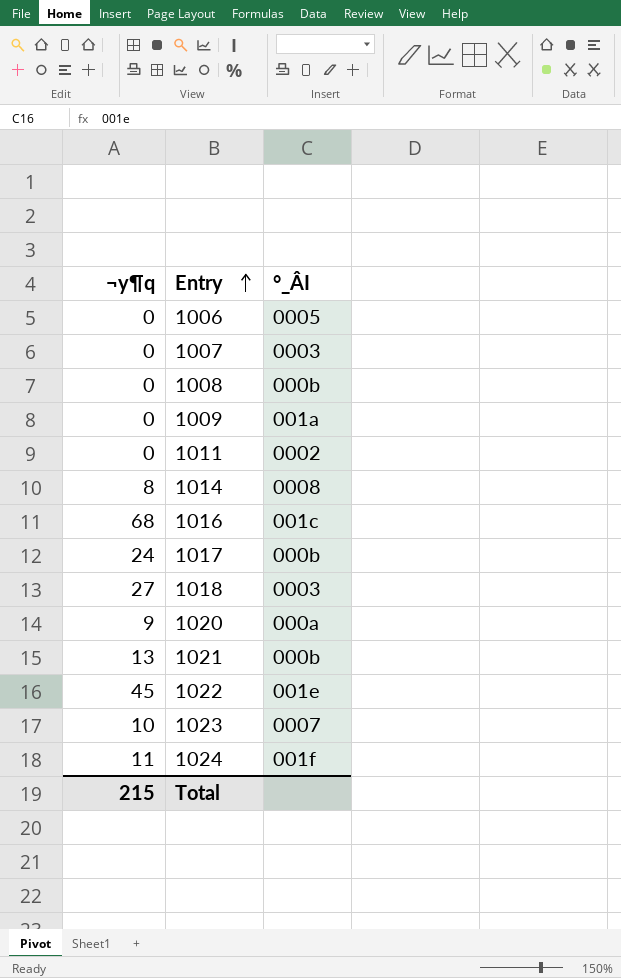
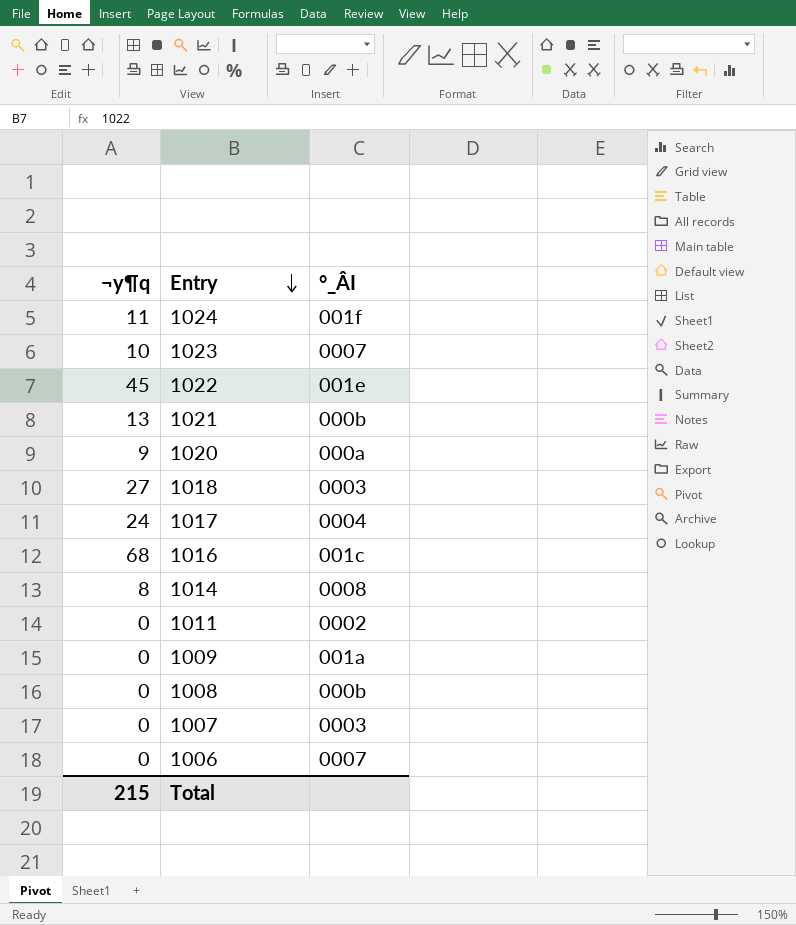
row order: Entry ascending -> Entry descending
1017 | °_ÂI: 000b -> 0004
1006 | °_ÂI: 0005 -> 0007

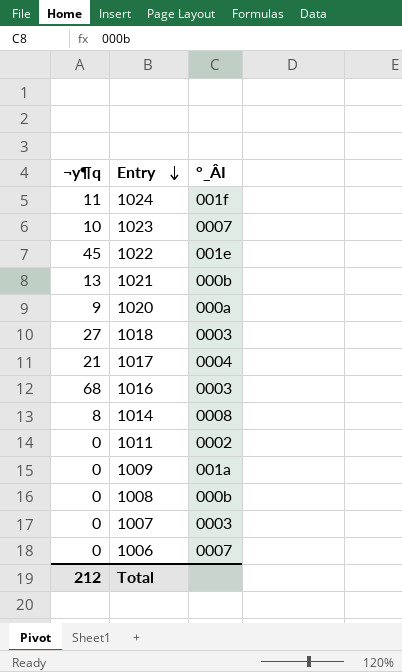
1017 | ¬y¶q: 24 -> 21
1016 | °_ÂI: 001c -> 0003
Total | ¬y¶q: 215 -> 212

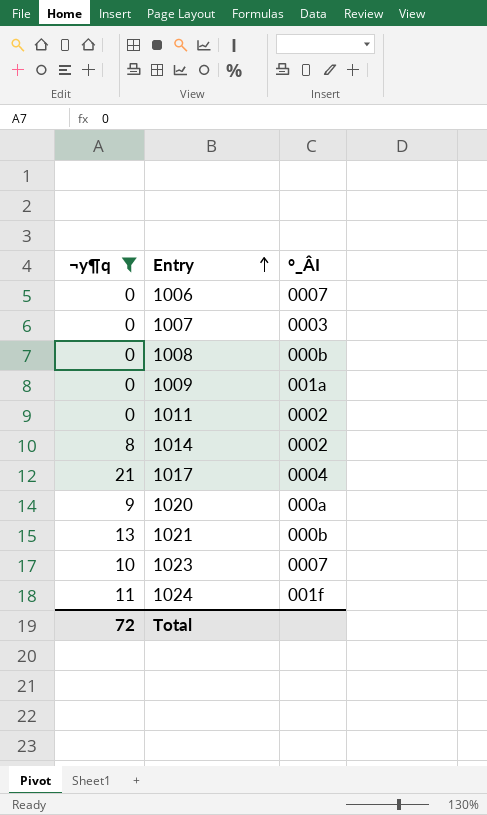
filter: none -> ¬y¶q <= 21
row order: Entry descending -> Entry ascending
1014 | °_ÂI: 0008 -> 0002
Total | ¬y¶q: 212 -> 72

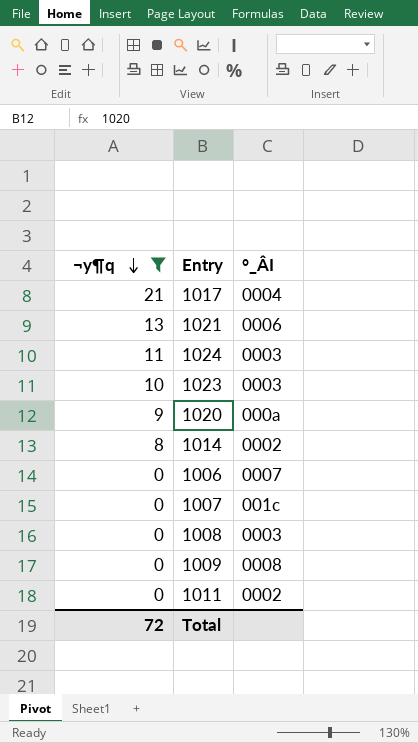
row order: Entry ascending -> ¬y¶q descending
1021 | °_ÂI: 000b -> 0006
1024 | °_ÂI: 001f -> 0003
1023 | °_ÂI: 0007 -> 0003
1007 | °_ÂI: 0003 -> 001c
1008 | °_ÂI: 000b -> 0003
1009 | °_ÂI: 001a -> 0008

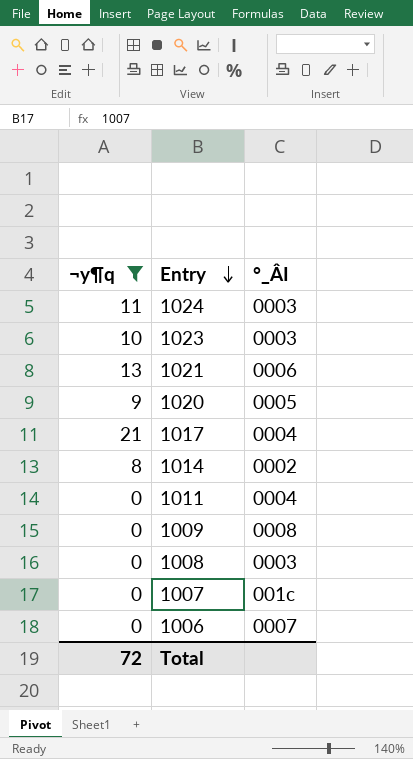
row order: ¬y¶q descending -> Entry descending
1020 | °_ÂI: 000a -> 0005
1011 | °_ÂI: 0002 -> 0004

